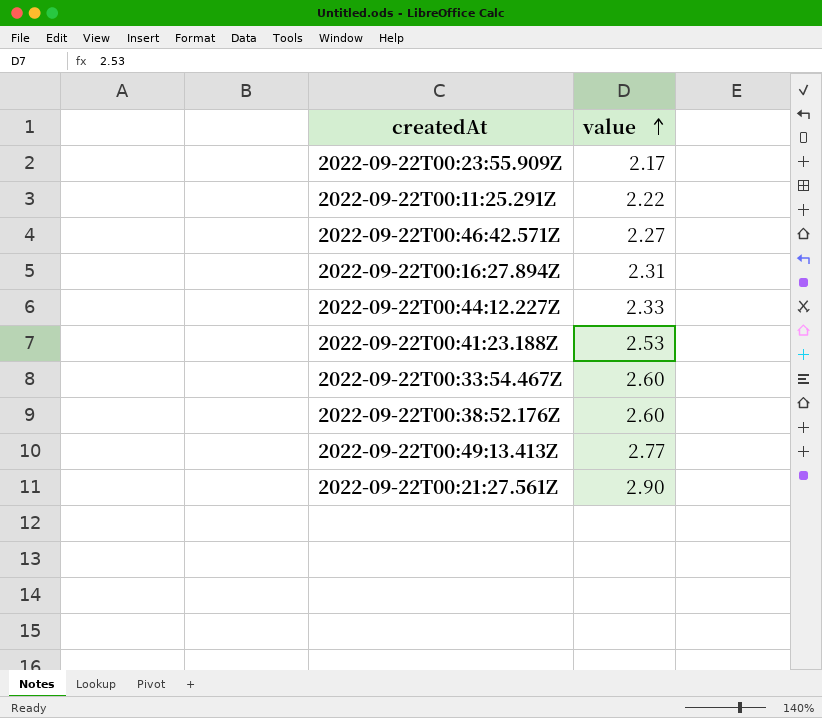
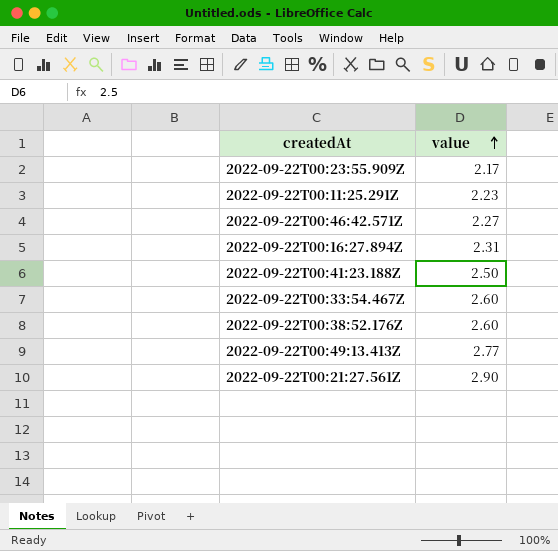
row 2022-09-22T00:44:12.227Z: 2.33 -> none
2022-09-22T00:11:25.291Z | value: 2.22 -> 2.23
2022-09-22T00:41:23.188Z | value: 2.53 -> 2.50

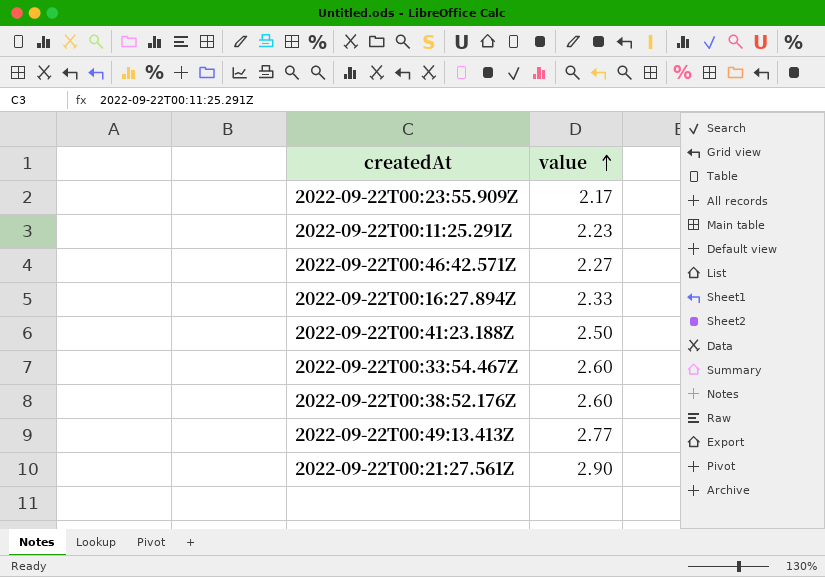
2022-09-22T00:16:27.894Z | value: 2.31 -> 2.33

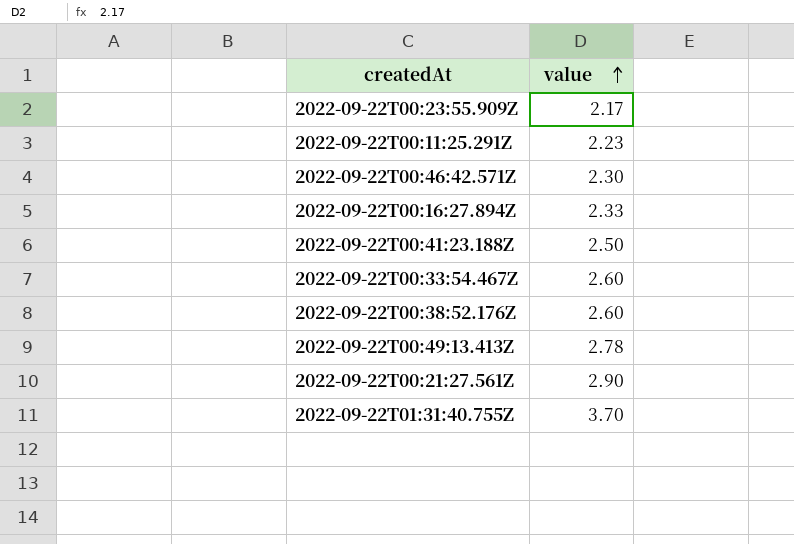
2022-09-22T00:46:42.571Z | value: 2.27 -> 2.30
2022-09-22T00:49:13.413Z | value: 2.77 -> 2.78
row 2022-09-22T01:31:40.755Z: none -> 3.70

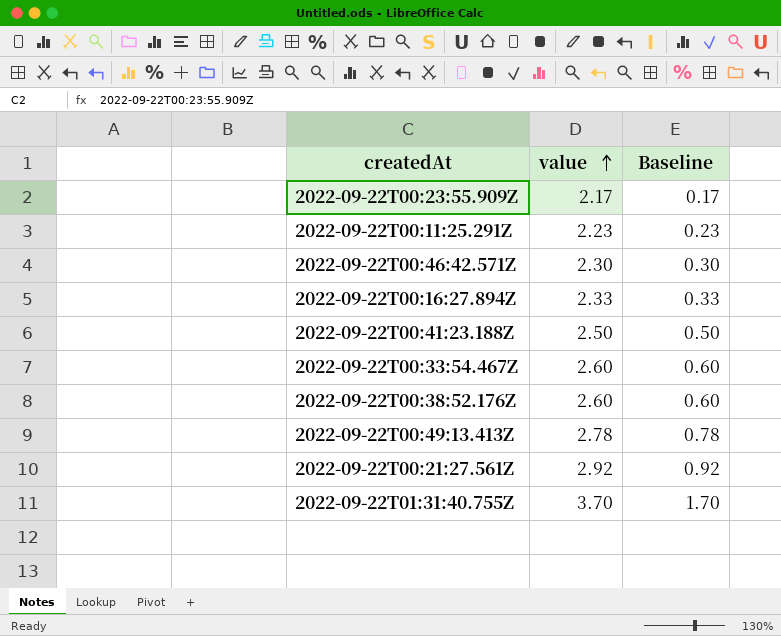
column Baseline | formula: none -> [value] - 2
2022-09-22T00:21:27.561Z | value: 2.90 -> 2.92

